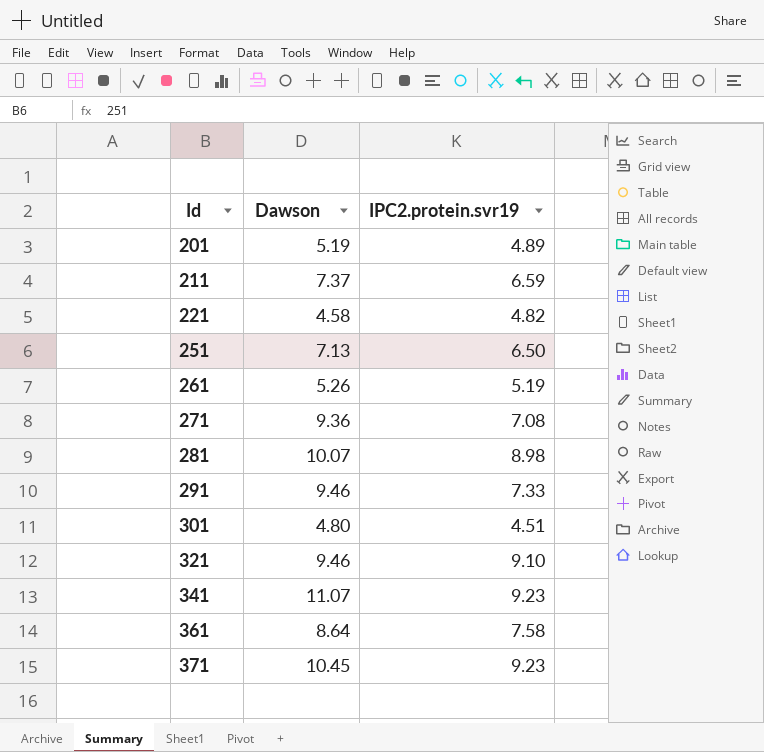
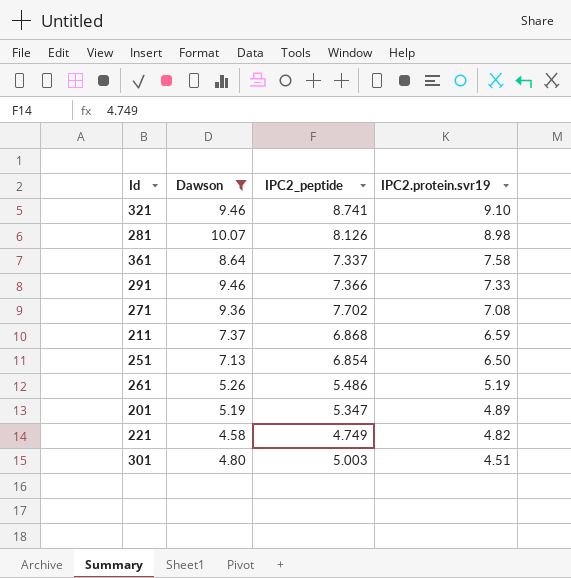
filter: none -> Dawson <= 10.07
row order: Id ascending -> IPC2.protein.svr19 descending
column IPC2_peptide | position: none -> 3

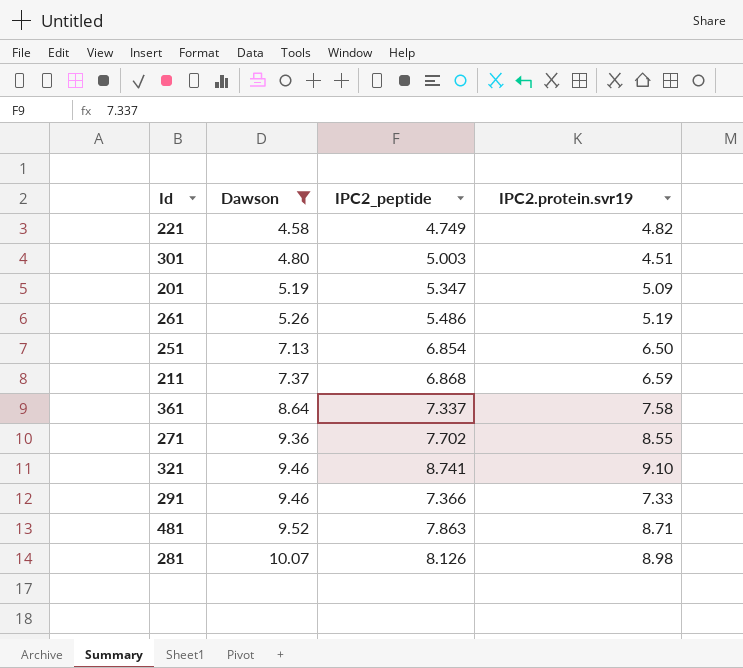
row order: IPC2.protein.svr19 descending -> Dawson ascending
201 | IPC2.protein.svr19: 4.89 -> 5.09
271 | IPC2.protein.svr19: 7.08 -> 8.55
row 481: none -> 9.52 | 7.863 | 8.71

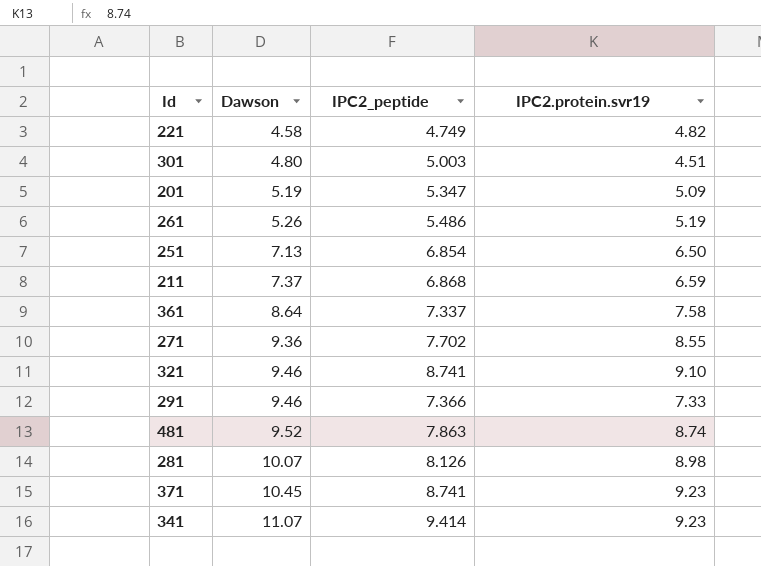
filter: Dawson <= 10.07 -> none
481 | IPC2.protein.svr19: 8.71 -> 8.74

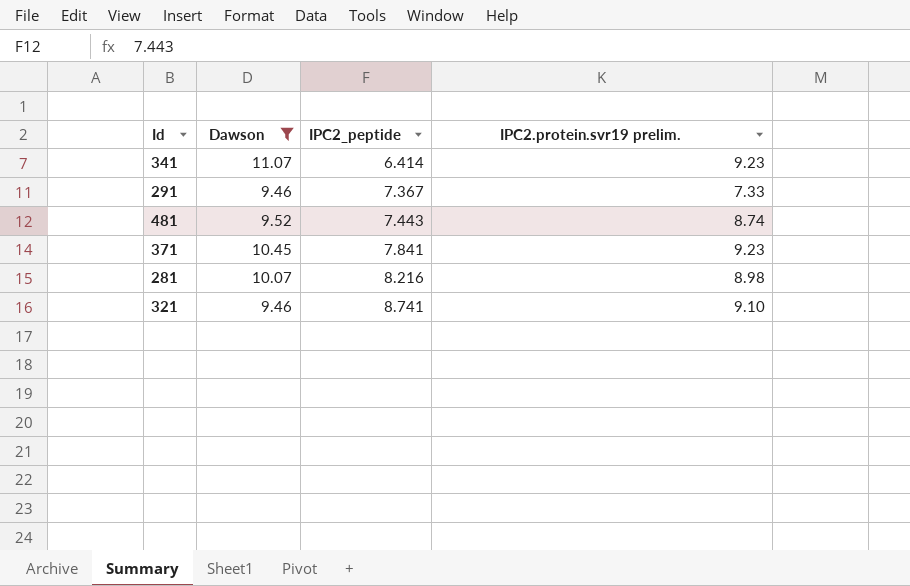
filter: none -> Dawson >= 9.46
row order: Dawson ascending -> IPC2_peptide ascending
column name: IPC2.protein.svr19 -> IPC2.protein.svr19 prelim.
341 | IPC2_peptide: 9.414 -> 6.414
291 | IPC2_peptide: 7.366 -> 7.367
481 | IPC2_peptide: 7.863 -> 7.443
371 | IPC2_peptide: 8.741 -> 7.841
281 | IPC2_peptide: 8.126 -> 8.216

